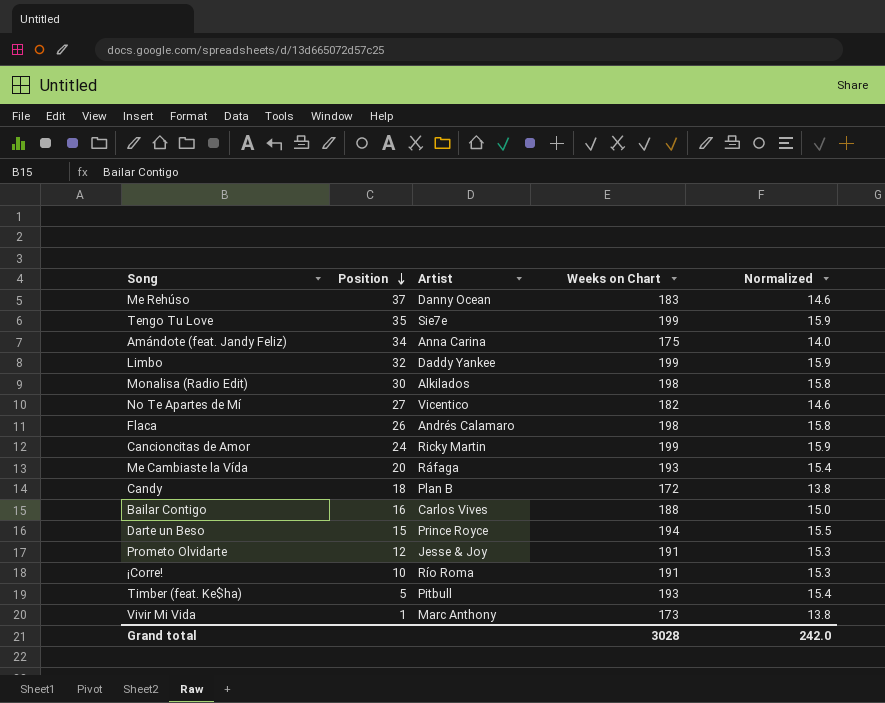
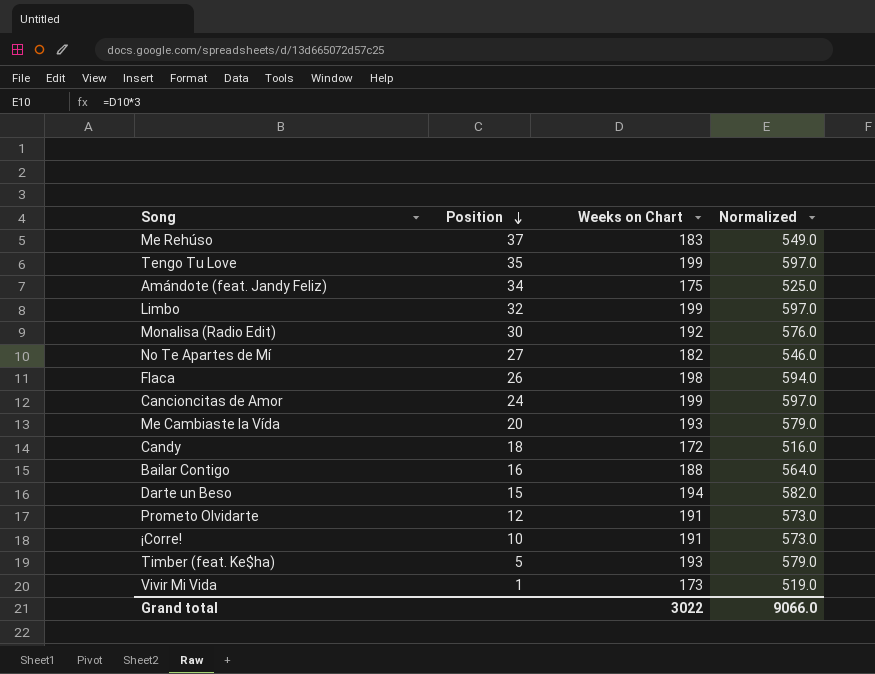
column Artist | position: 3 -> none
column Normalized | formula: [Weeks on Chart] * 0.08 -> [Weeks on Chart] * 3
Monalisa (Radio Edit) | Weeks on Chart: 198 -> 192
Grand total | Weeks on Chart: 3028 -> 3022
Grand total | Normalized: 242.0 -> 9066.0

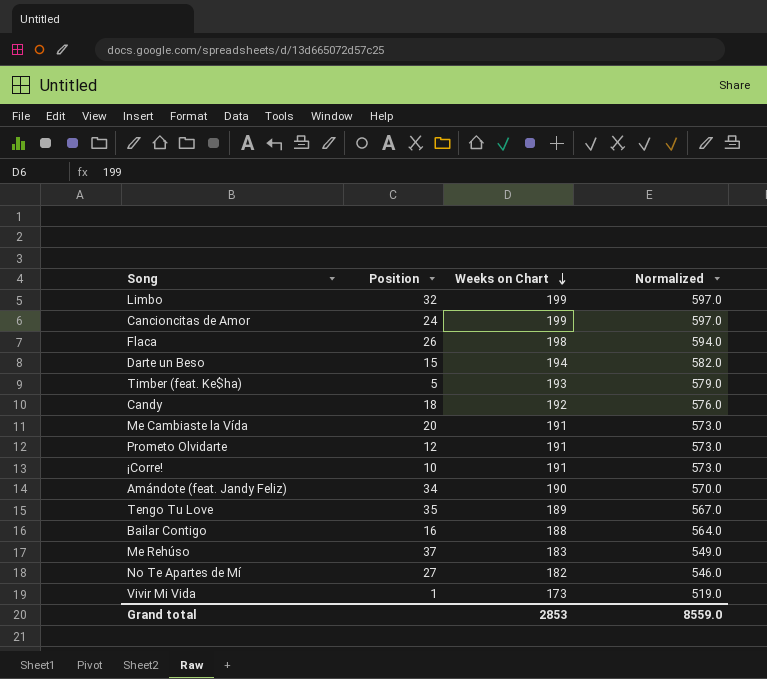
row order: Position descending -> Weeks on Chart descending
row Monalisa (Radio Edit): 30 | 192 | 576.0 -> none
Candy | Weeks on Chart: 172 -> 192
Candy | Normalized: 516.0 -> 576.0
Me Cambiaste la Vída | Weeks on Chart: 193 -> 191
Me Cambiaste la Vída | Normalized: 579.0 -> 573.0
Amándote (feat. Jandy Feliz) | Weeks on Chart: 175 -> 190
Amándote (feat. Jandy Feliz) | Normalized: 525.0 -> 570.0
Tengo Tu Love | Weeks on Chart: 199 -> 189
Tengo Tu Love | Normalized: 597.0 -> 567.0
Grand total | Weeks on Chart: 3022 -> 2853
Grand total | Normalized: 9066.0 -> 8559.0

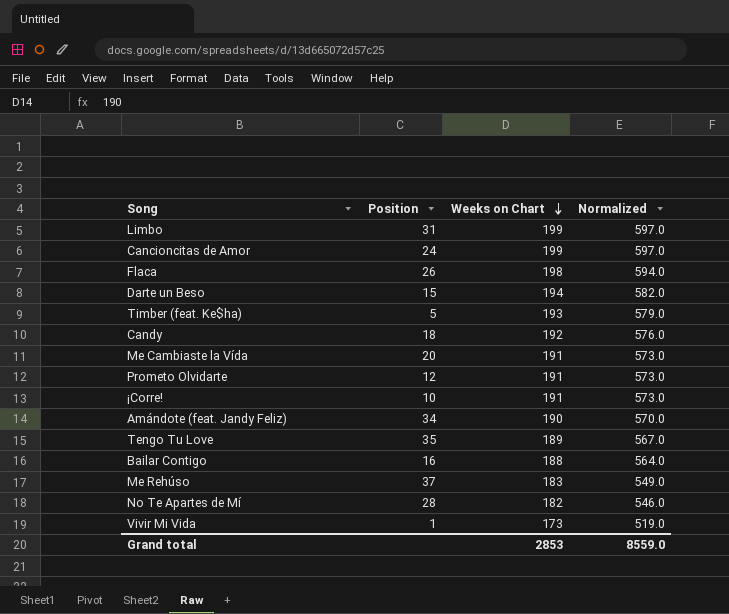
Limbo | Position: 32 -> 31
No Te Apartes de Mí | Position: 27 -> 28

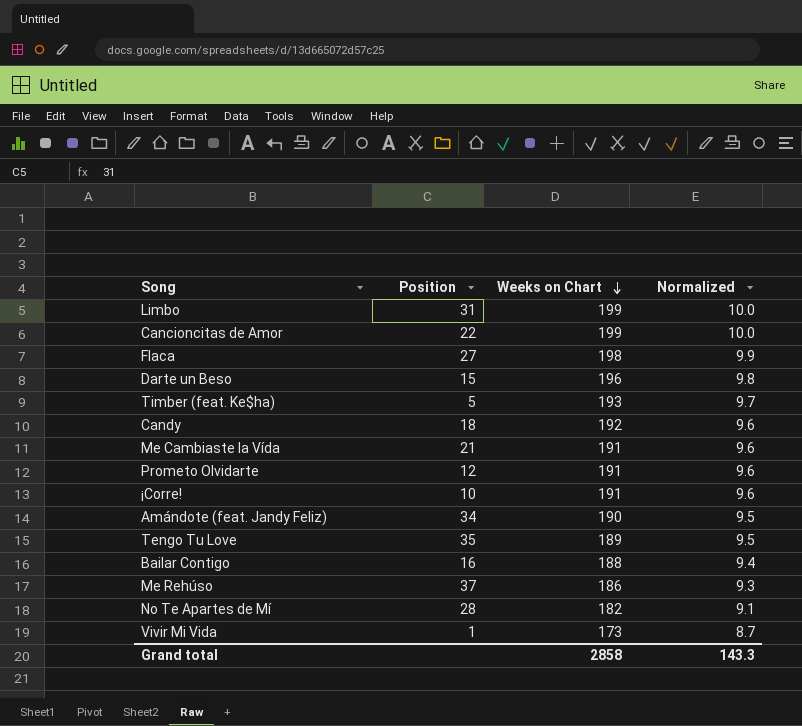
column Normalized | formula: [Weeks on Chart] * 3 -> [Weeks on Chart] * 0.05
Cancioncitas de Amor | Position: 24 -> 22
Flaca | Position: 26 -> 27
Darte un Beso | Weeks on Chart: 194 -> 196
Me Cambiaste la Vída | Position: 20 -> 21
Me Rehúso | Weeks on Chart: 183 -> 186
Grand total | Weeks on Chart: 2853 -> 2858
Grand total | Normalized: 8559.0 -> 143.3

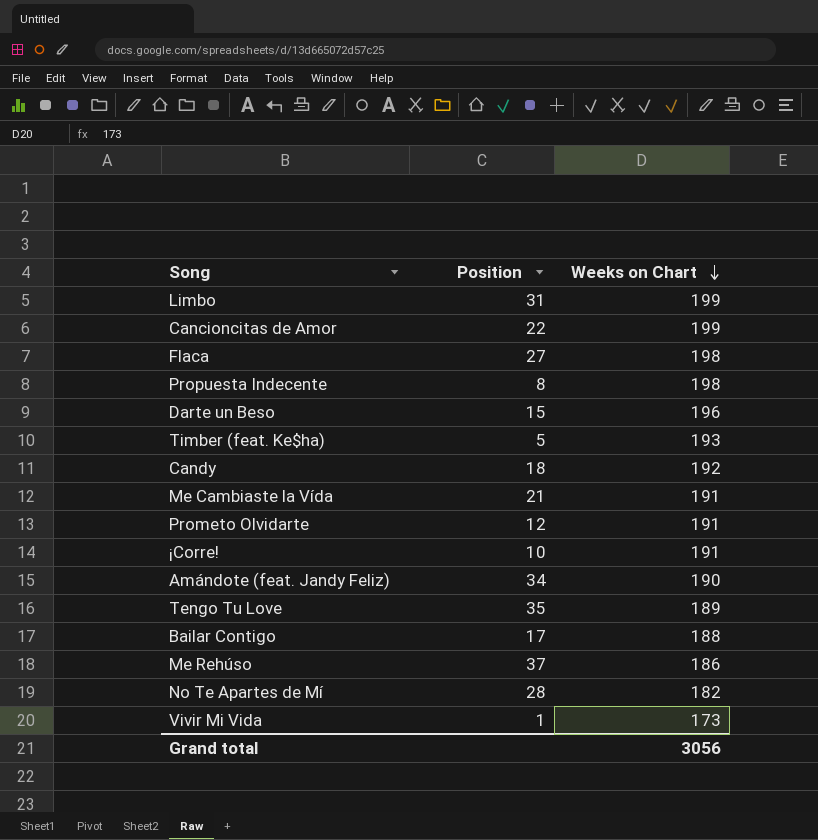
column Normalized | formula: [Weeks on Chart] * 0.05 -> none
row Propuesta Indecente: none -> 8 | 198
Bailar Contigo | Position: 16 -> 17
Grand total | Weeks on Chart: 2858 -> 3056

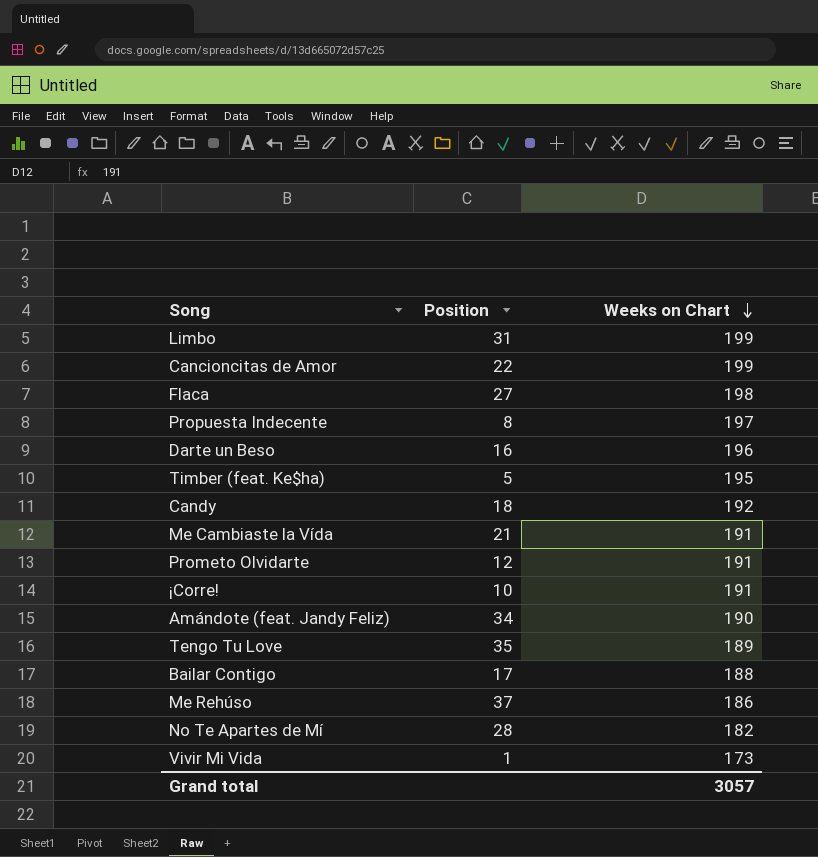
Propuesta Indecente | Weeks on Chart: 198 -> 197
Darte un Beso | Position: 15 -> 16
Timber (feat. Ke$ha) | Weeks on Chart: 193 -> 195
Grand total | Weeks on Chart: 3056 -> 3057

